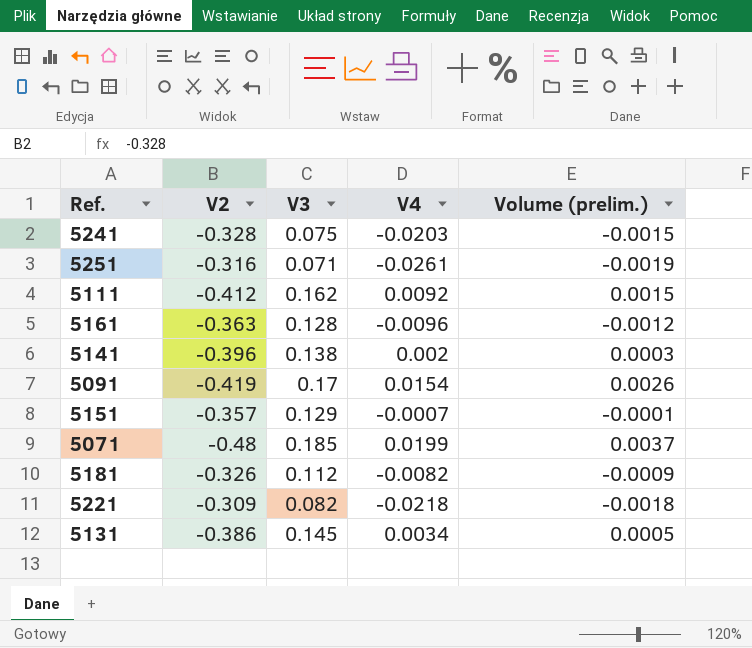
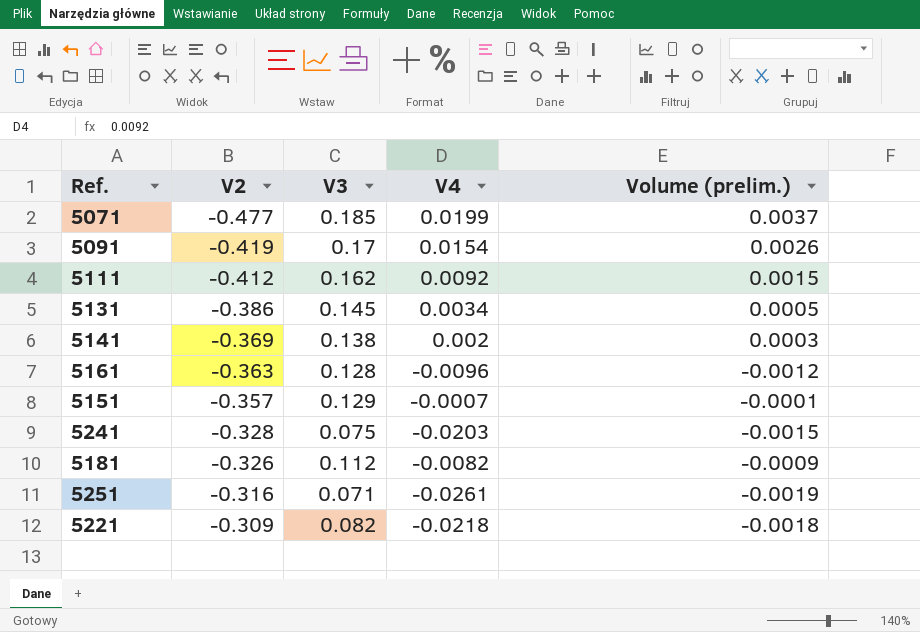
row order: none -> V2 ascending
5071 | V2: -0.48 -> -0.477
5141 | V2: -0.396 -> -0.369

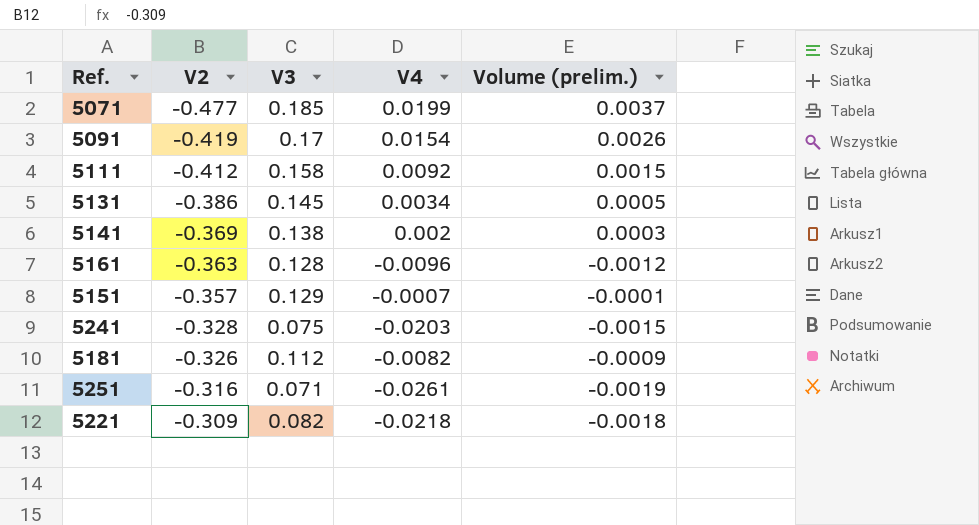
5111 | V3: 0.162 -> 0.158

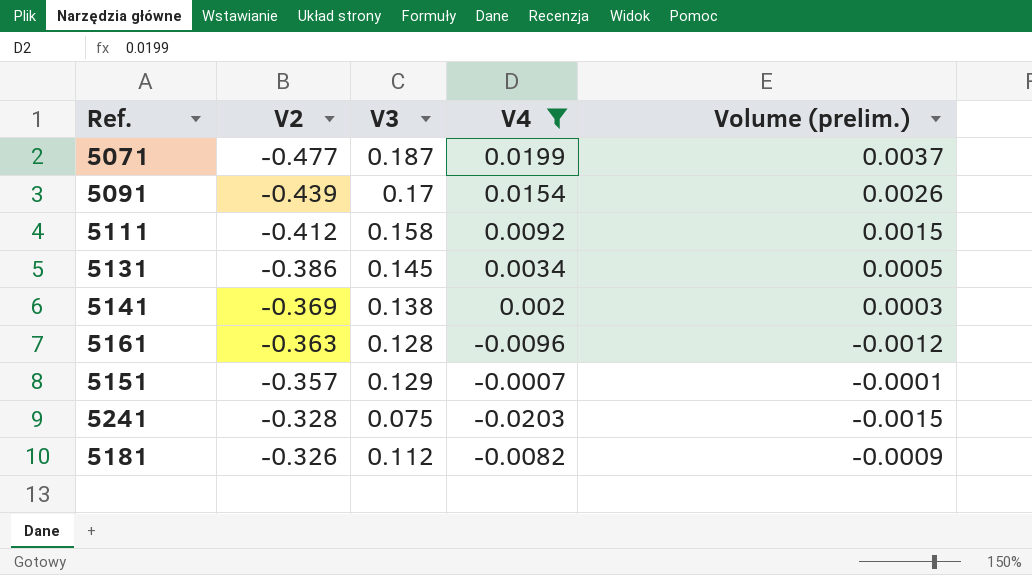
filter: none -> V4 >= -0.0203
5071 | V3: 0.185 -> 0.187
5091 | V2: -0.419 -> -0.439

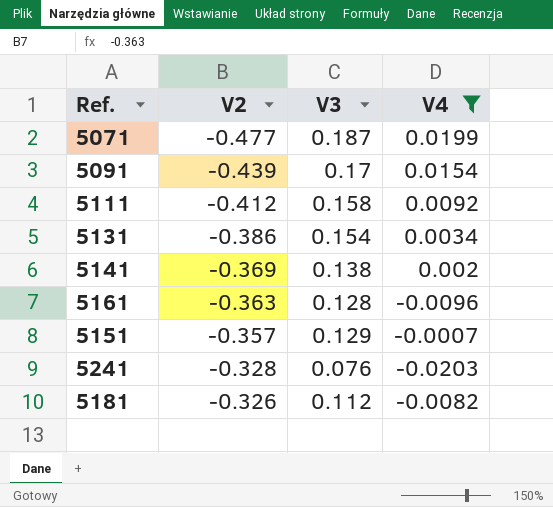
column Volume (prelim.) | formula: [V3] * [V4] -> none
5131 | V3: 0.145 -> 0.154
5241 | V3: 0.075 -> 0.076

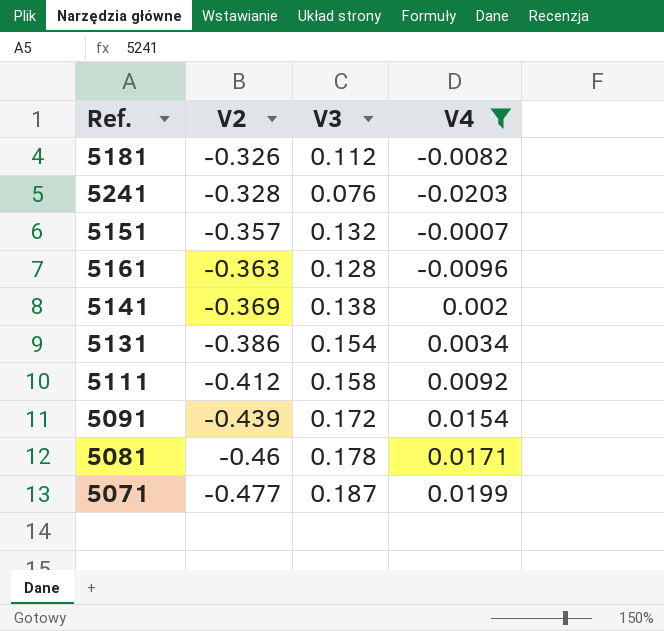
row order: V2 ascending -> V2 descending
5151 | V3: 0.129 -> 0.132
5091 | V3: 0.17 -> 0.172
row 5081: none -> -0.46 | 0.178 | 0.0171

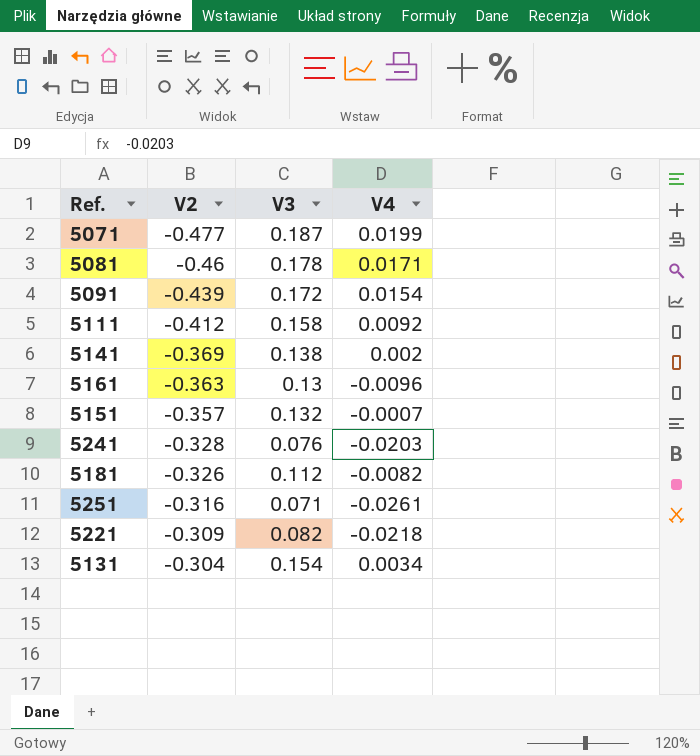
filter: V4 >= -0.0203 -> none
row order: V2 descending -> V2 ascending
5161 | V3: 0.128 -> 0.13
5131 | V2: -0.386 -> -0.304

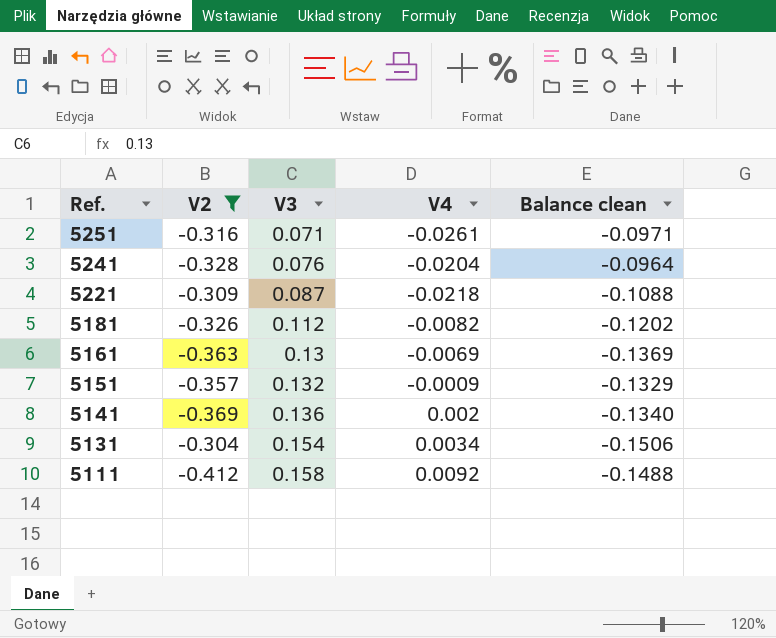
filter: none -> V2 >= -0.412
row order: V2 ascending -> Ref. descending
column Balance clean | formula: none -> [V4] - [V3]
5241 | V4: -0.0203 -> -0.0204
5221 | V3: 0.082 -> 0.087
5161 | V4: -0.0096 -> -0.0069
5151 | V4: -0.0007 -> -0.0009
5141 | V3: 0.138 -> 0.136

